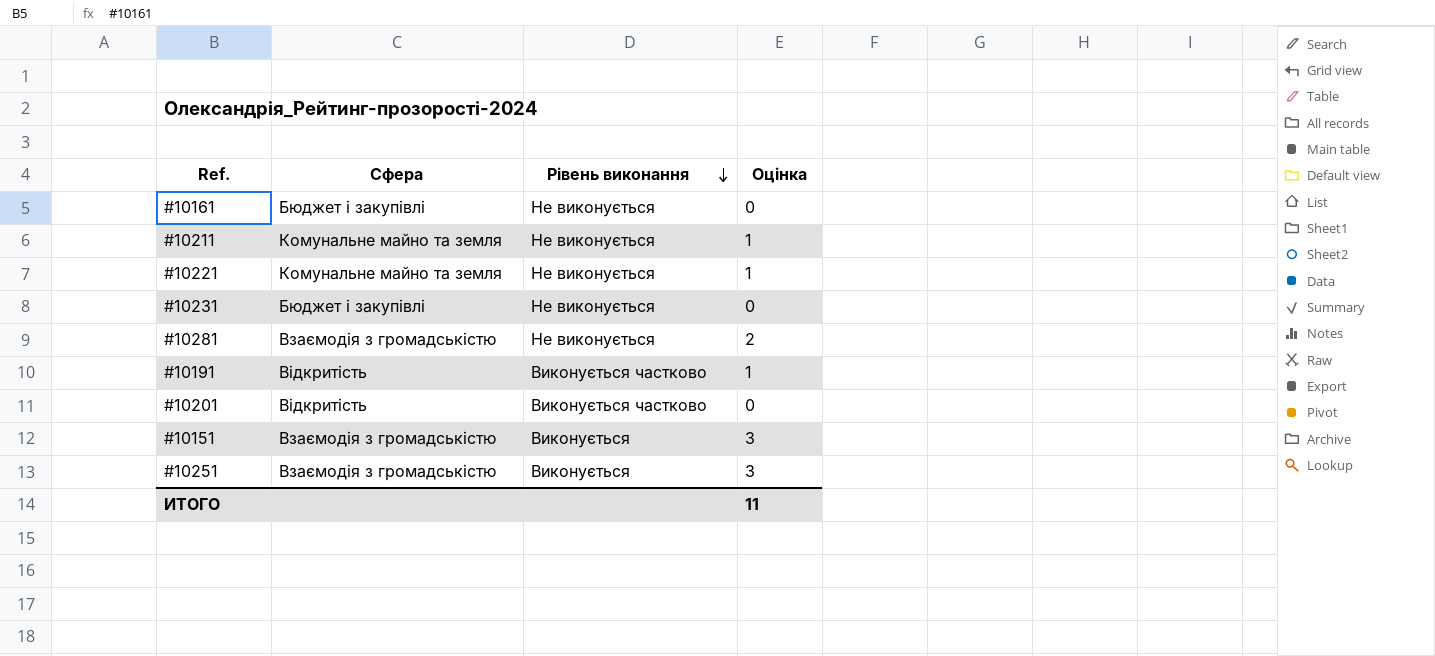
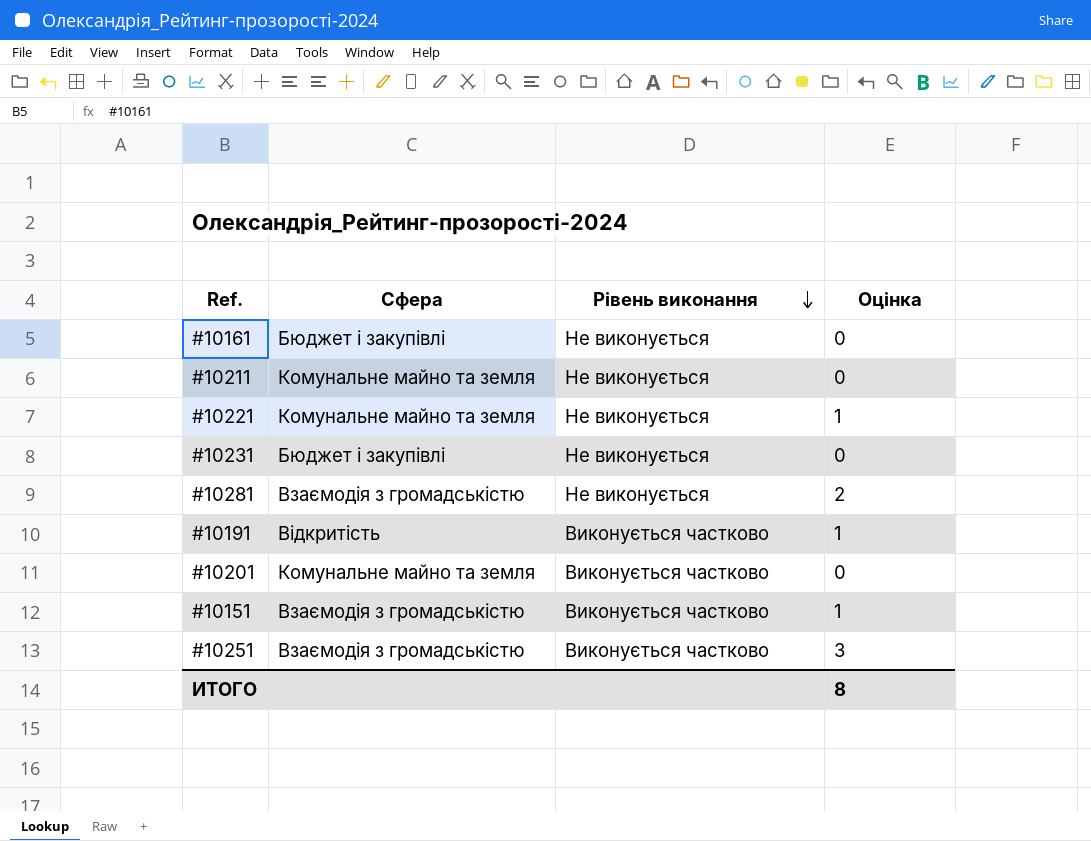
#10211 | Оцінка: 1 -> 0
#10201 | Сфера: Відкритість -> Комунальне майно та земля
#10151 | Рівень виконання: Виконується -> Виконується частково
#10151 | Оцінка: 3 -> 1
#10251 | Рівень виконання: Виконується -> Виконується частково
ИТОГО | Оцінка: 11 -> 8

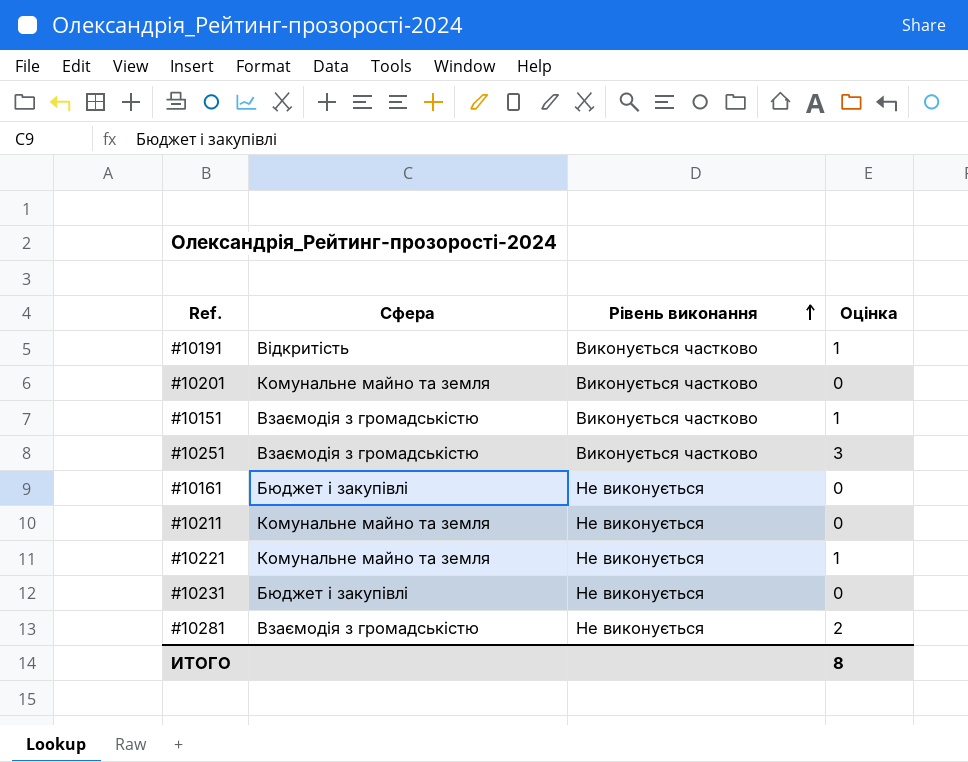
row order: Рівень виконання descending -> Рівень виконання ascending

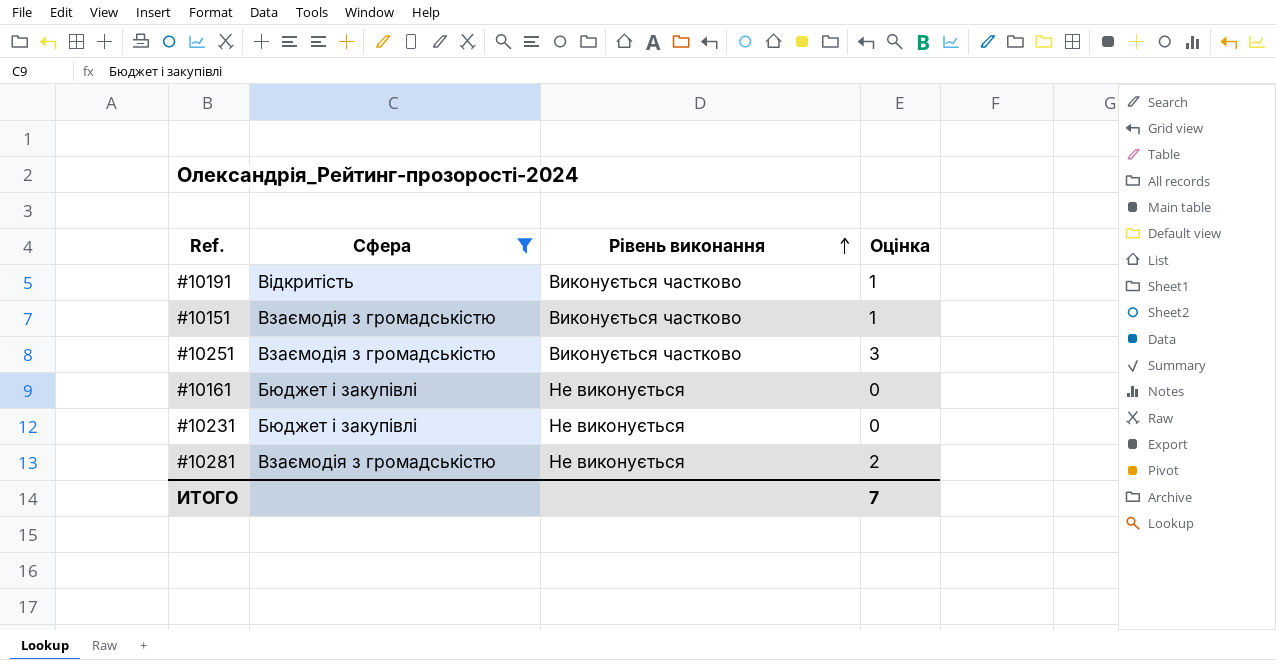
filter: none -> Сфера != Комунальне майно та земля
ИТОГО | Оцінка: 8 -> 7

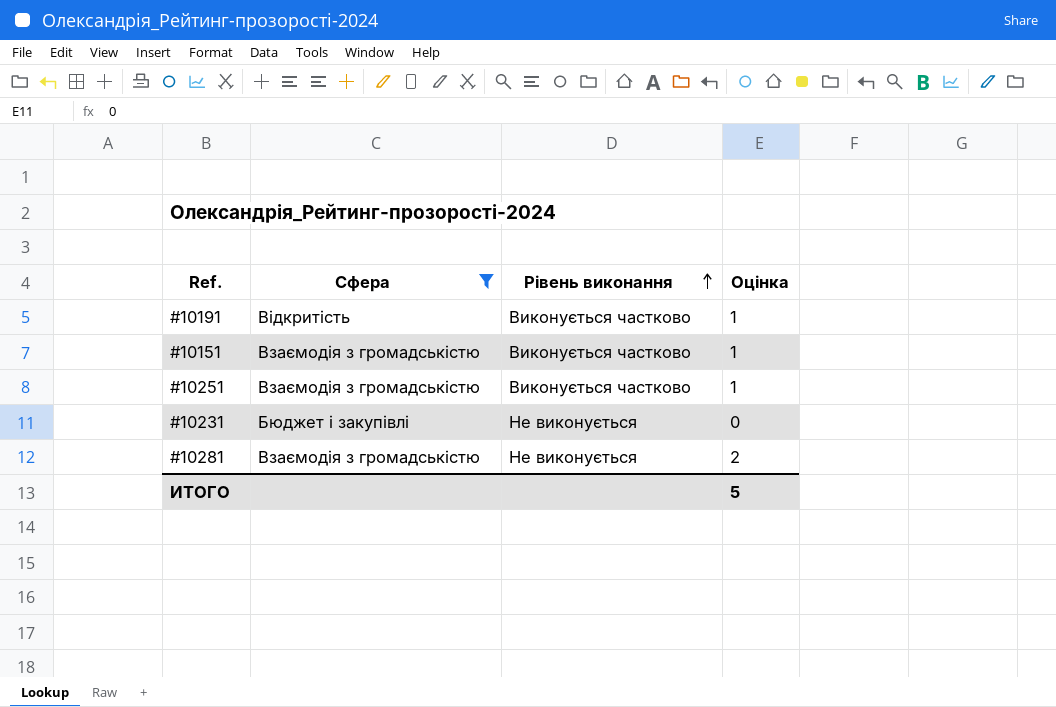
row #10161: Бюджет і закупівлі | Не виконується | 0 -> none
#10251 | Оцінка: 3 -> 1
ИТОГО | Оцінка: 7 -> 5

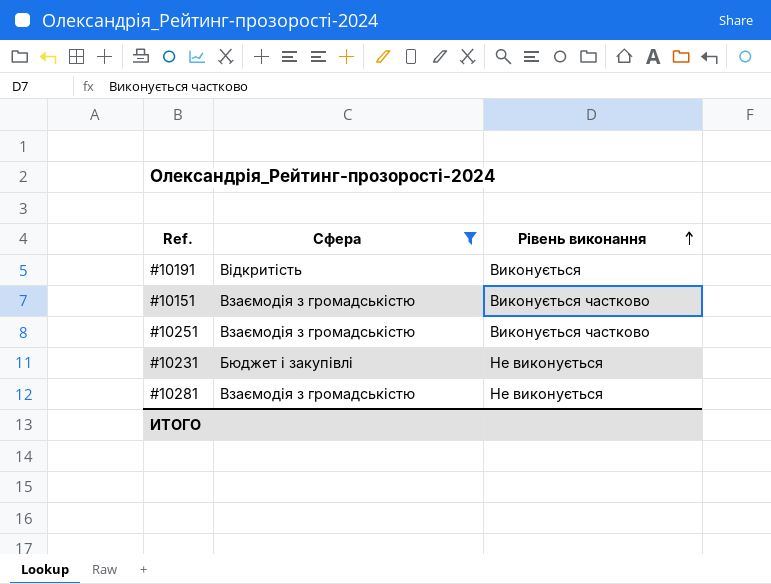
column Оцінка | position: 4 -> none
#10191 | Рівень виконання: Виконується частково -> Виконується

